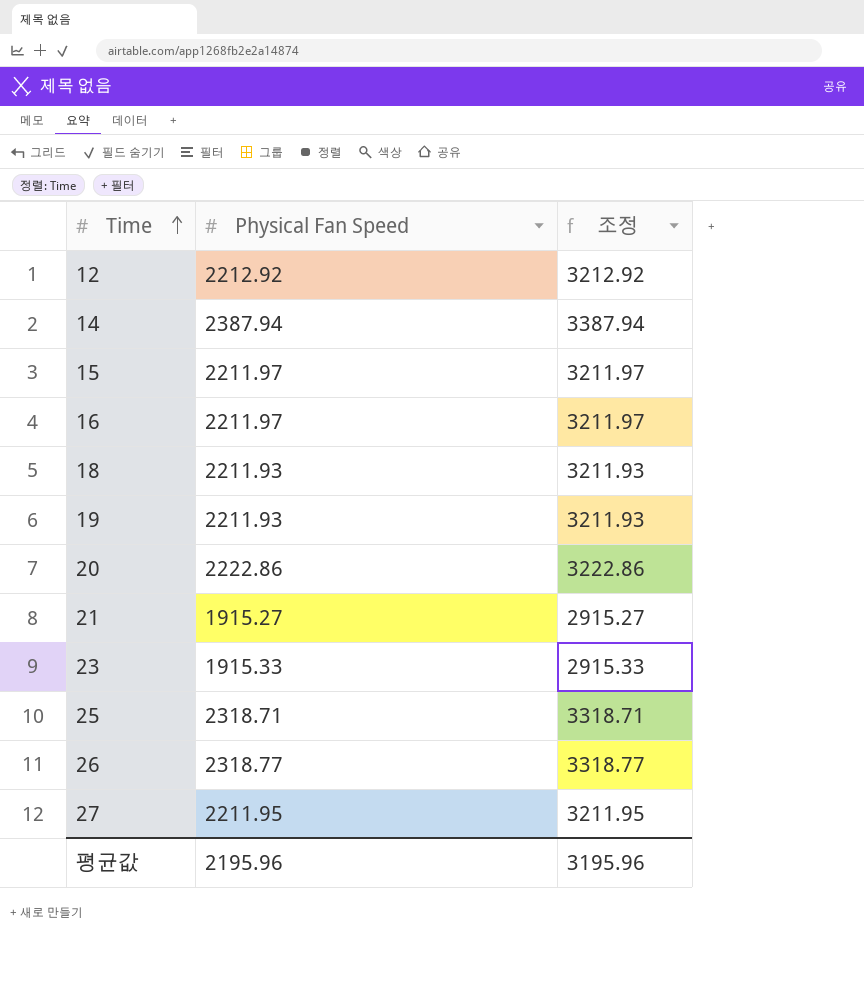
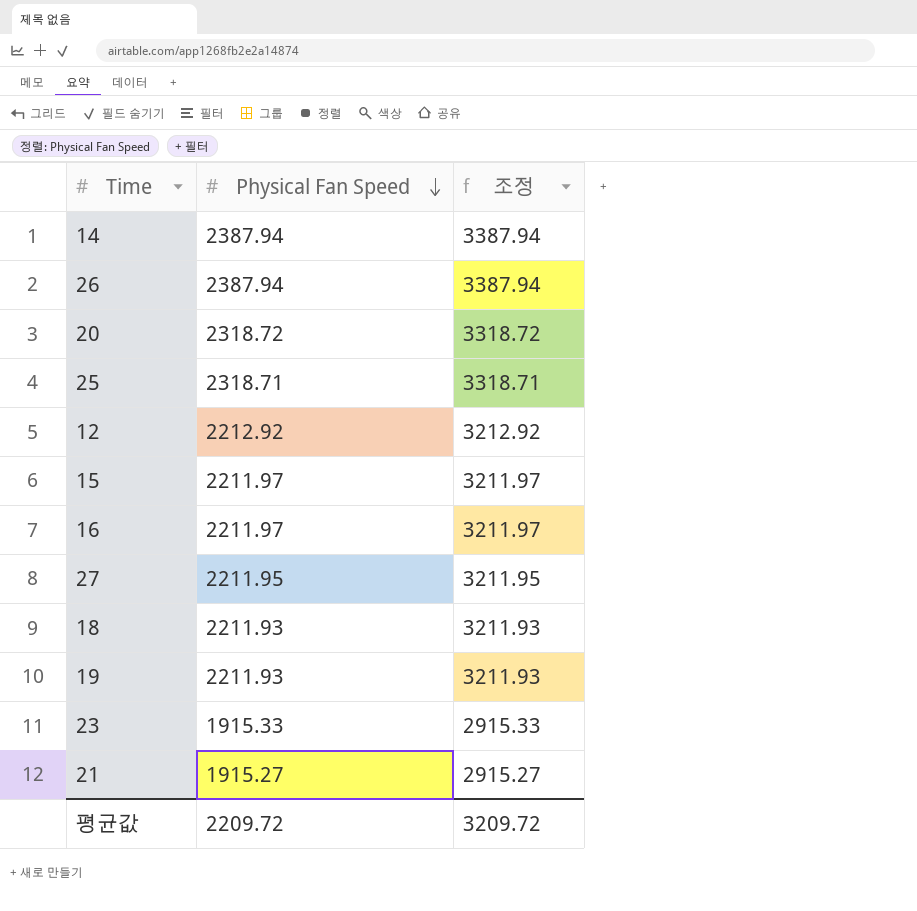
row order: Time ascending -> Physical Fan Speed descending
26 | Physical Fan Speed: 2318.77 -> 2387.94
26 | 조정: 3318.77 -> 3387.94
20 | Physical Fan Speed: 2222.86 -> 2318.72
20 | 조정: 3222.86 -> 3318.72
평균값 | Physical Fan Speed: 2195.96 -> 2209.72
평균값 | 조정: 3195.96 -> 3209.72

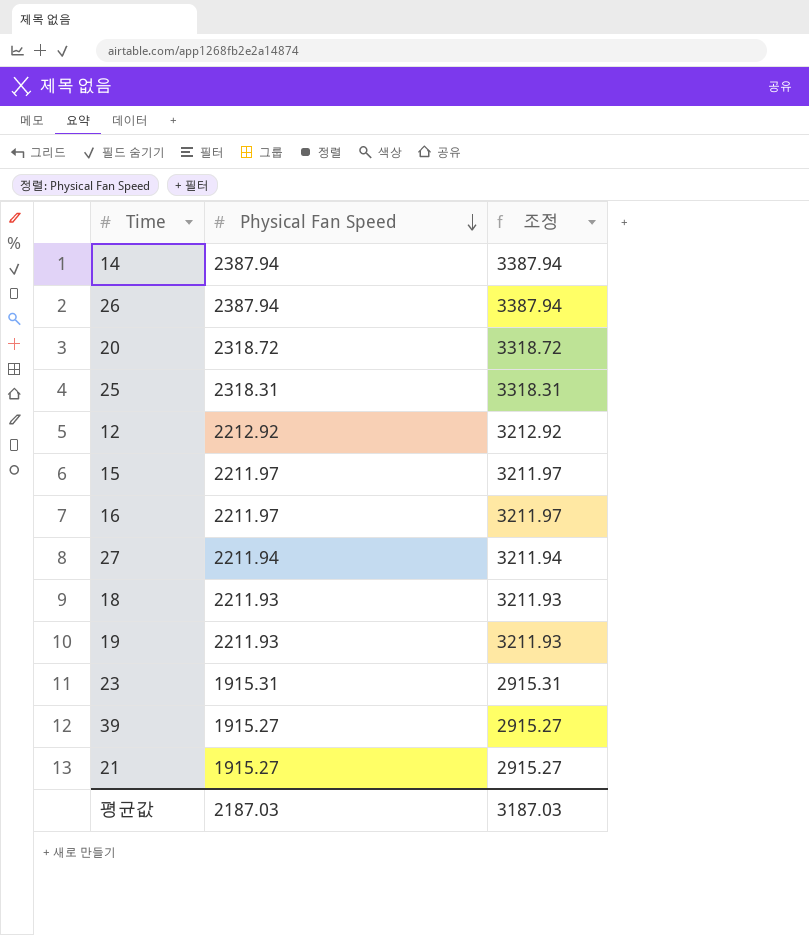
25 | Physical Fan Speed: 2318.71 -> 2318.31
25 | 조정: 3318.71 -> 3318.31
27 | Physical Fan Speed: 2211.95 -> 2211.94
27 | 조정: 3211.95 -> 3211.94
23 | Physical Fan Speed: 1915.33 -> 1915.31
23 | 조정: 2915.33 -> 2915.31
row 39: none -> 1915.27 | 2915.27
평균값 | Physical Fan Speed: 2209.72 -> 2187.03
평균값 | 조정: 3209.72 -> 3187.03

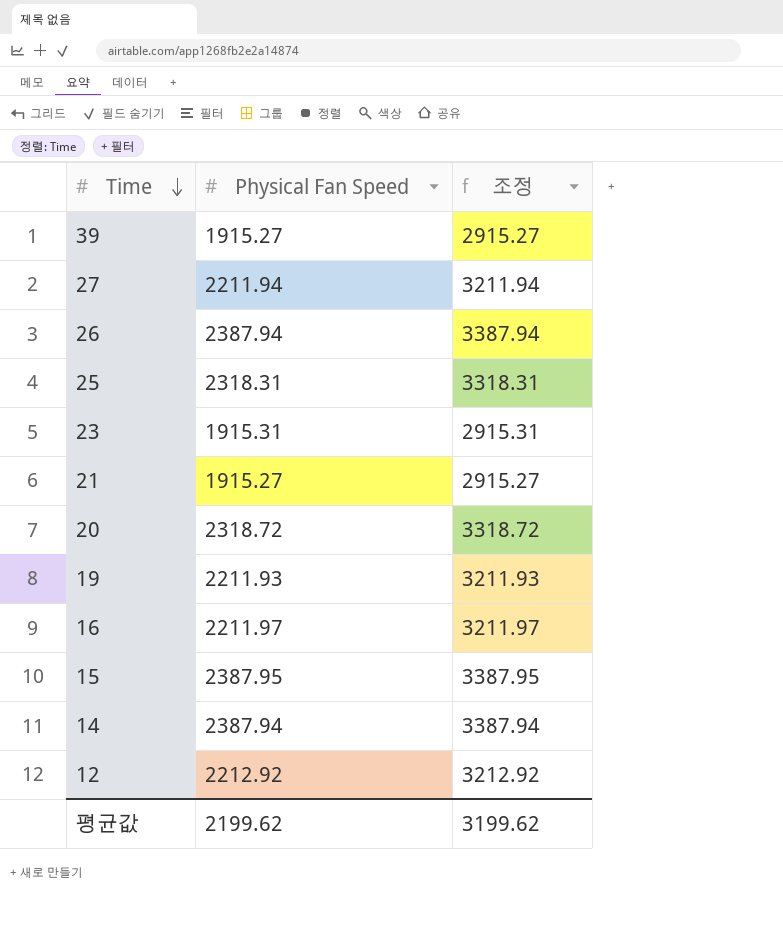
row order: Physical Fan Speed descending -> Time descending
row 18: 2211.93 | 3211.93 -> none
15 | Physical Fan Speed: 2211.97 -> 2387.95
15 | 조정: 3211.97 -> 3387.95
평균값 | Physical Fan Speed: 2187.03 -> 2199.62
평균값 | 조정: 3187.03 -> 3199.62

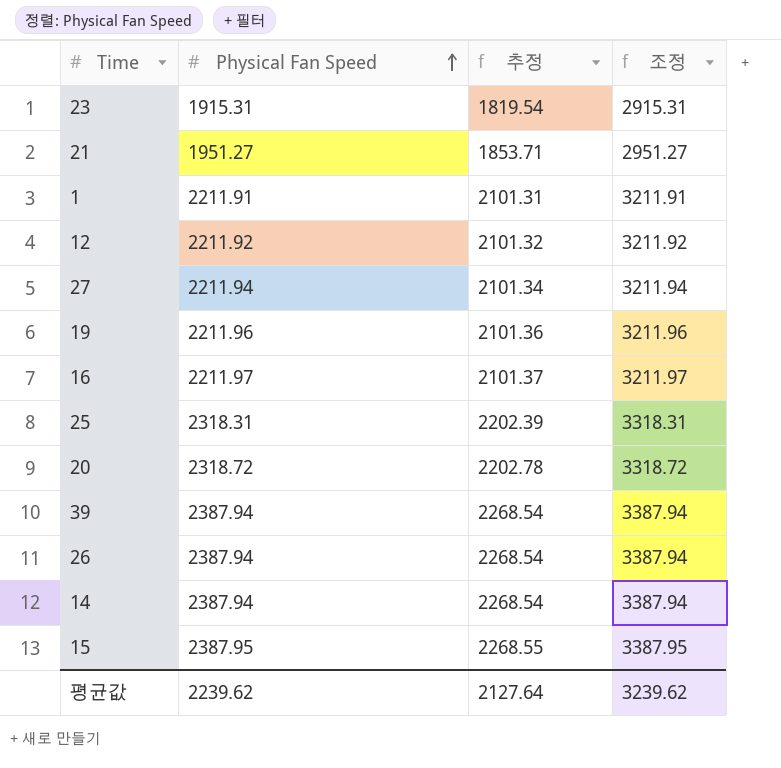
row order: Time descending -> Physical Fan Speed ascending
column 추정 | formula: none -> [Physical Fan Speed] * 0.95
21 | Physical Fan Speed: 1915.27 -> 1951.27
21 | 조정: 2915.27 -> 2951.27
row 1: none -> 2211.91 | 2101.31 | 3211.91
12 | Physical Fan Speed: 2212.92 -> 2211.92
12 | 조정: 3212.92 -> 3211.92
19 | Physical Fan Speed: 2211.93 -> 2211.96
19 | 조정: 3211.93 -> 3211.96
39 | Physical Fan Speed: 1915.27 -> 2387.94
39 | 조정: 2915.27 -> 3387.94
평균값 | Physical Fan Speed: 2199.62 -> 2239.62
평균값 | 조정: 3199.62 -> 3239.62

